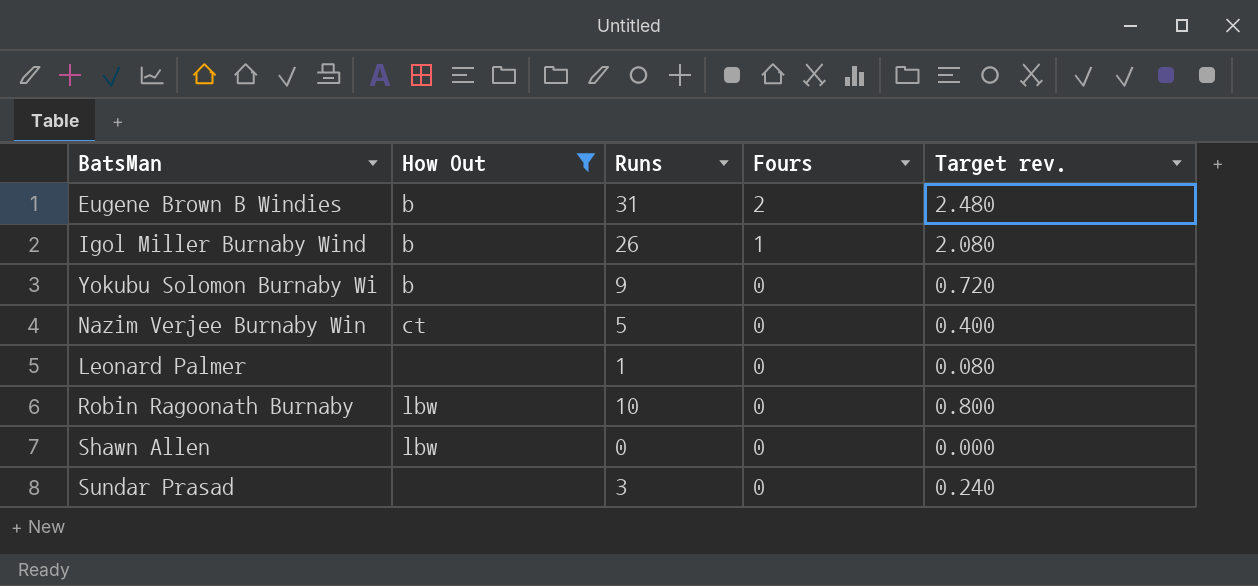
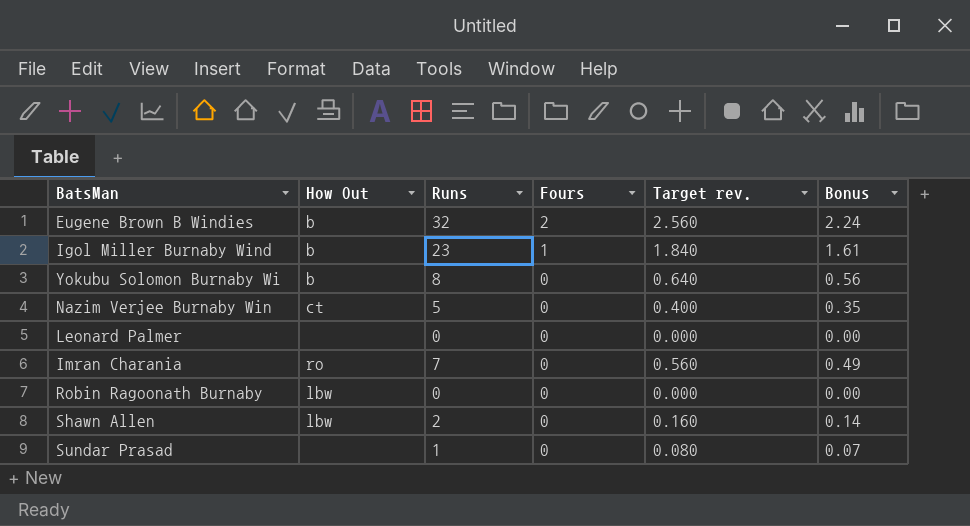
filter: How Out != ro -> none
column Bonus | formula: none -> [Runs] * 0.07
Eugene Brown B Windies | Runs: 31 -> 32
Eugene Brown B Windies | Target rev.: 2.480 -> 2.560
Igol Miller Burnaby Wind | Runs: 26 -> 23
Igol Miller Burnaby Wind | Target rev.: 2.080 -> 1.840
Yokubu Solomon Burnaby Wi | Runs: 9 -> 8
Yokubu Solomon Burnaby Wi | Target rev.: 0.720 -> 0.640
Leonard Palmer | Runs: 1 -> 0
Leonard Palmer | Target rev.: 0.080 -> 0.000
Robin Ragoonath Burnaby | Runs: 10 -> 0
Robin Ragoonath Burnaby | Target rev.: 0.800 -> 0.000
Shawn Allen | Runs: 0 -> 2
Shawn Allen | Target rev.: 0.000 -> 0.160
Sundar Prasad | Runs: 3 -> 1
Sundar Prasad | Target rev.: 0.240 -> 0.080

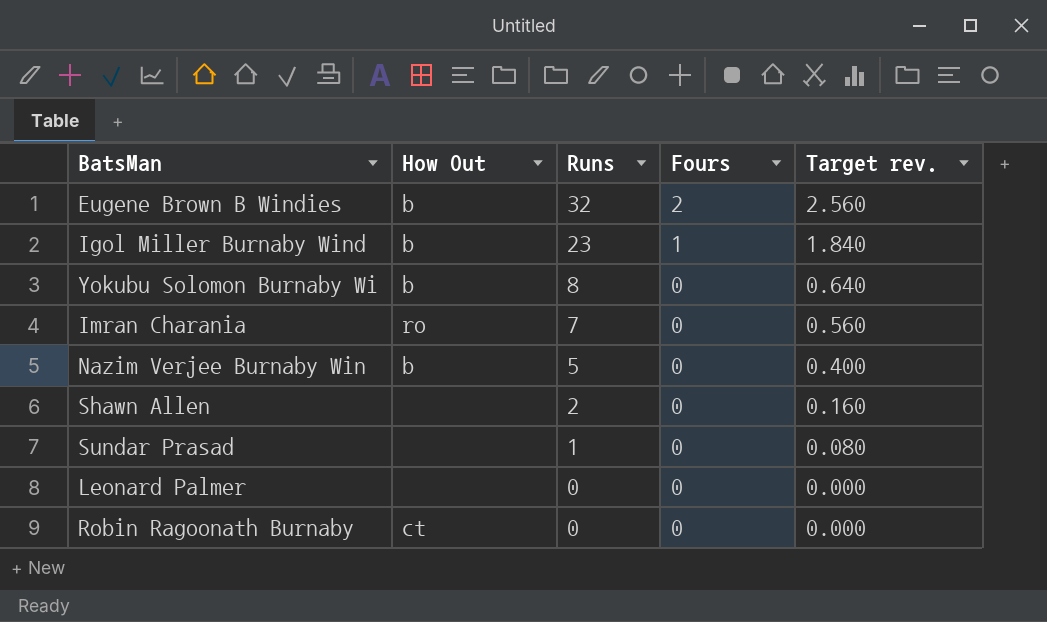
row order: Fours descending -> Runs descending
column Bonus | formula: [Runs] * 0.07 -> none
Nazim Verjee Burnaby Win | How Out: ct -> b
Shawn Allen | How Out: lbw -> none
Robin Ragoonath Burnaby | How Out: lbw -> ct

